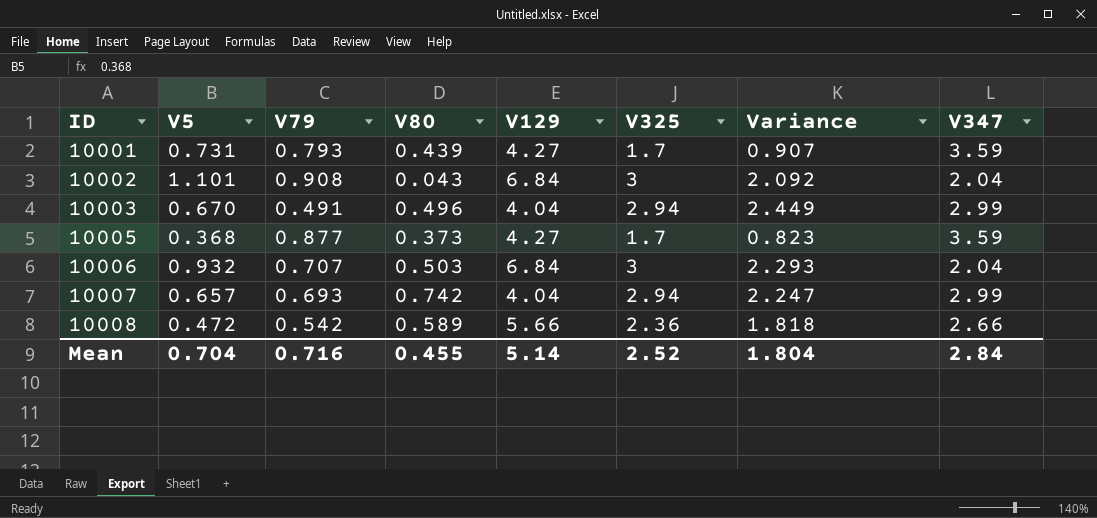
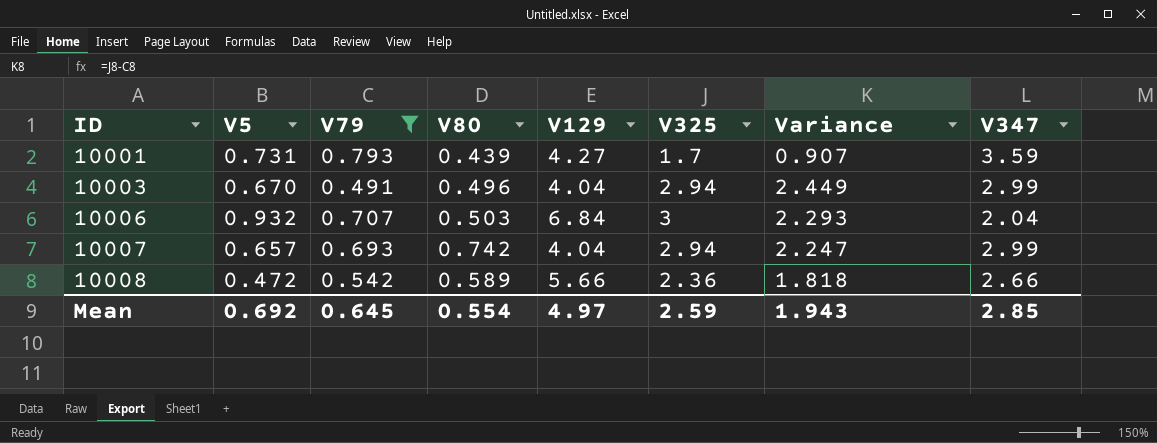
filter: none -> V79 <= 0.793
Mean | V5: 0.704 -> 0.692
Mean | V79: 0.716 -> 0.645
Mean | V80: 0.455 -> 0.554
Mean | V129: 5.14 -> 4.97
Mean | V325: 2.52 -> 2.59
Mean | Variance: 1.804 -> 1.943
Mean | V347: 2.84 -> 2.85

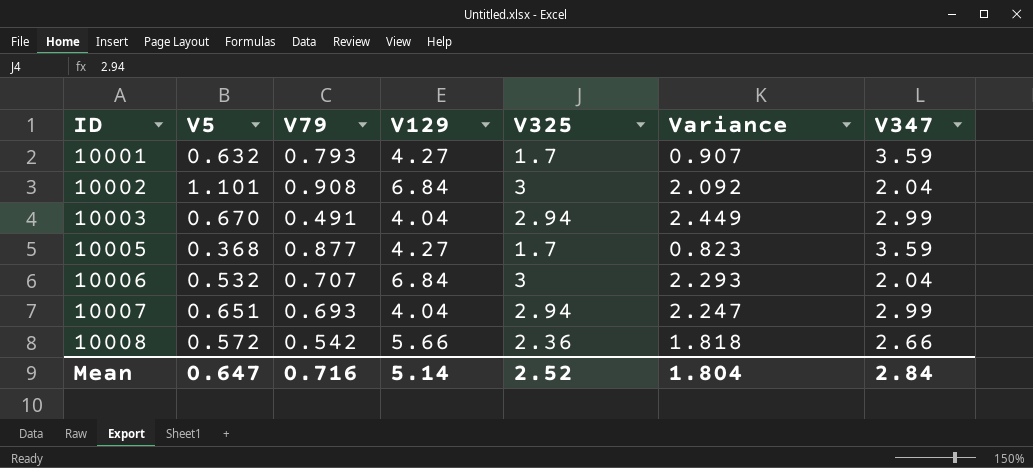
filter: V79 <= 0.793 -> none
column V80 | position: 4 -> none
10001 | V5: 0.731 -> 0.632
10006 | V5: 0.932 -> 0.532
10007 | V5: 0.657 -> 0.651
10008 | V5: 0.472 -> 0.572
Mean | V5: 0.692 -> 0.647
Mean | V79: 0.645 -> 0.716
Mean | V129: 4.97 -> 5.14
Mean | V325: 2.59 -> 2.52
Mean | Variance: 1.943 -> 1.804
Mean | V347: 2.85 -> 2.84

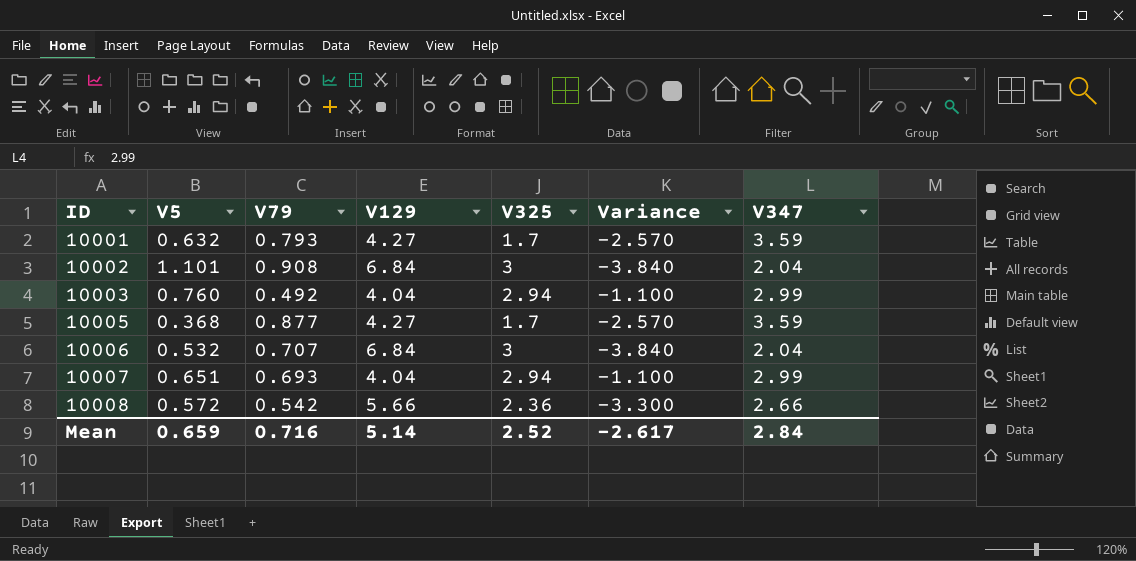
column Variance | formula: [V325] - [V79] -> [V325] - [V129]
10003 | V5: 0.670 -> 0.760
10003 | V79: 0.491 -> 0.492
Mean | V5: 0.647 -> 0.659
Mean | Variance: 1.804 -> -2.617

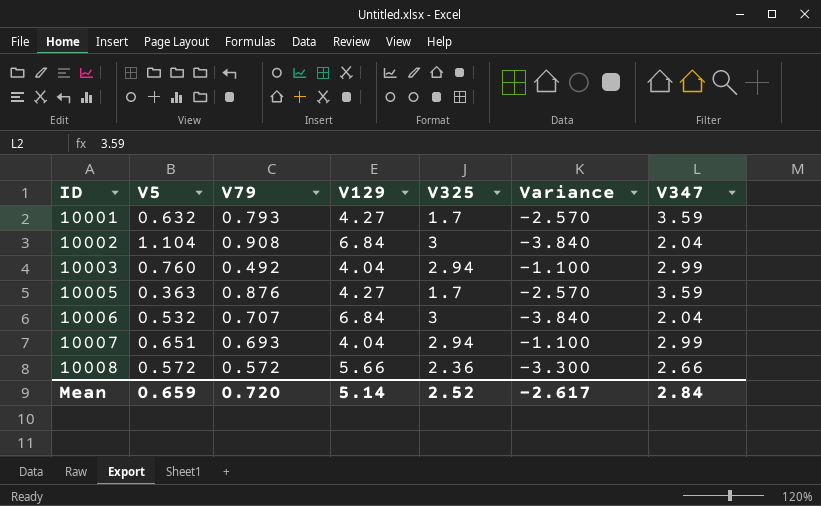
10002 | V5: 1.101 -> 1.104
10005 | V5: 0.368 -> 0.363
10005 | V79: 0.877 -> 0.876
10008 | V79: 0.542 -> 0.572
Mean | V79: 0.716 -> 0.720

